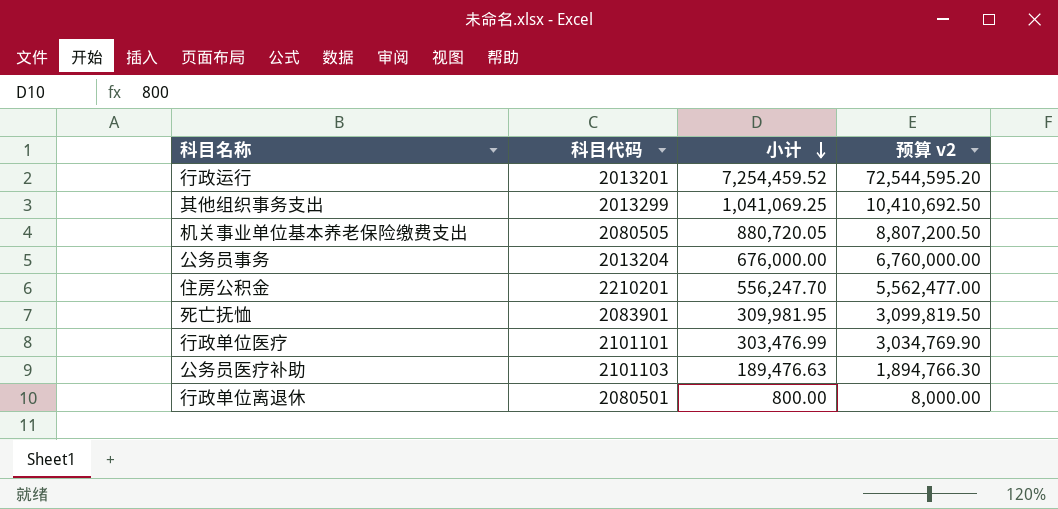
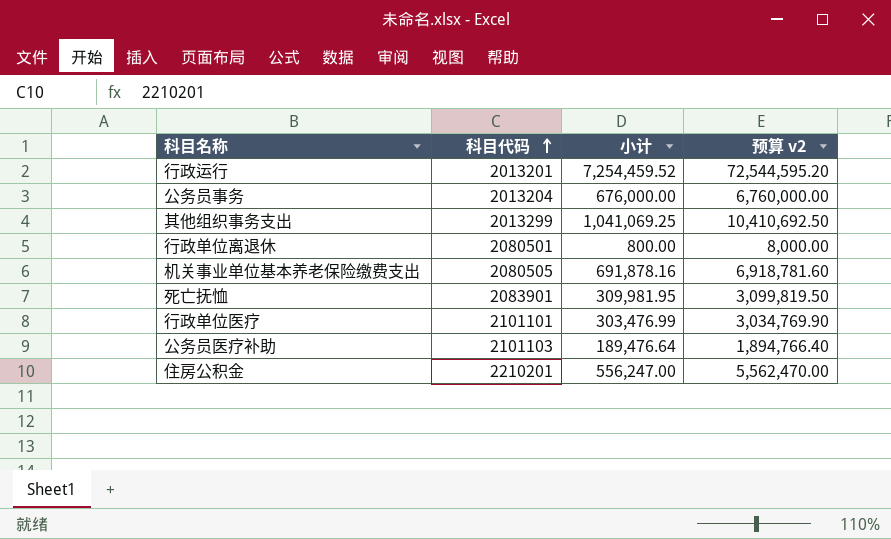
row order: 小计 descending -> 科目代码 ascending
机关事业单位基本养老保险缴费支出 | 小计: 880,720.05 -> 691,878.16
机关事业单位基本养老保险缴费支出 | 预算 v2: 8,807,200.50 -> 6,918,781.60
公务员医疗补助 | 小计: 189,476.63 -> 189,476.64
公务员医疗补助 | 预算 v2: 1,894,766.30 -> 1,894,766.40
住房公积金 | 小计: 556,247.70 -> 556,247.00
住房公积金 | 预算 v2: 5,562,477.00 -> 5,562,470.00

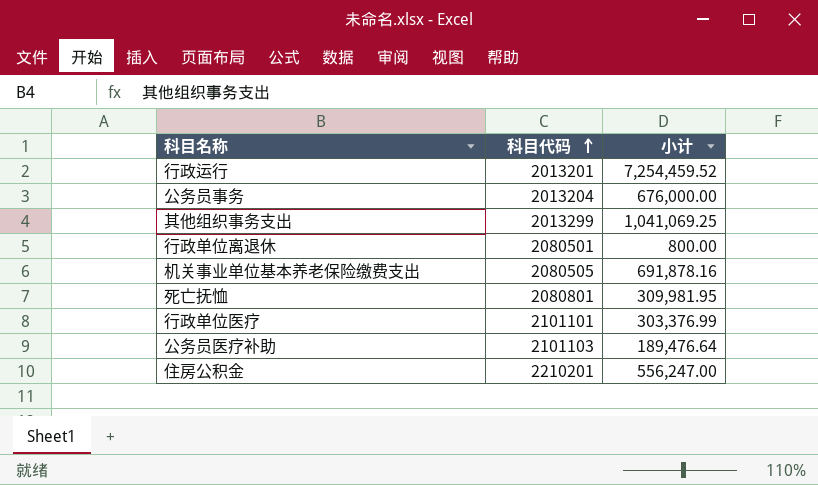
column 预算 v2 | formula: [小计] * 10 -> none
死亡抚恤 | 科目代码: 2083901 -> 2080801
行政单位医疗 | 小计: 303,476.99 -> 303,376.99

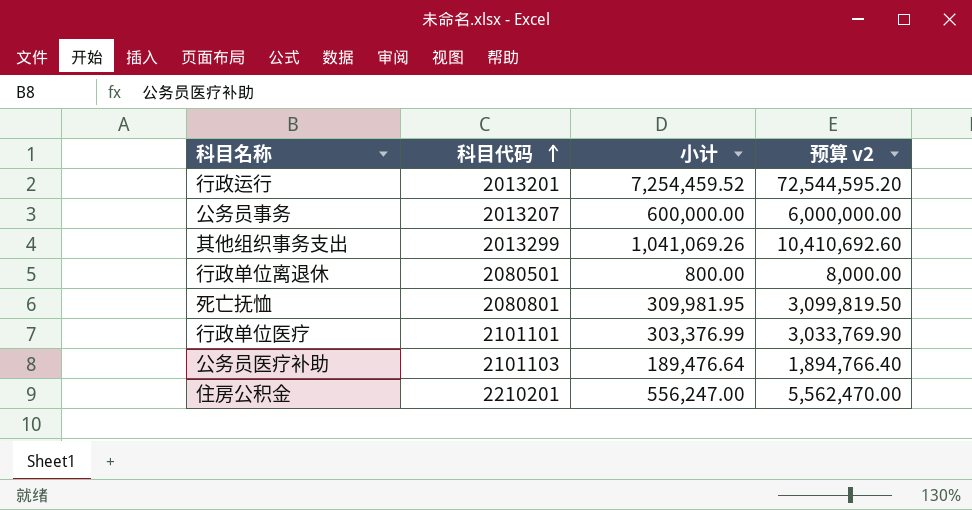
column 预算 v2 | formula: none -> [小计] * 10
row 机关事业单位基本养老保险缴费支出: 2080505 | 691,878.16 -> none
公务员事务 | 科目代码: 2013204 -> 2013207
公务员事务 | 小计: 676,000.00 -> 600,000.00
其他组织事务支出 | 小计: 1,041,069.25 -> 1,041,069.26

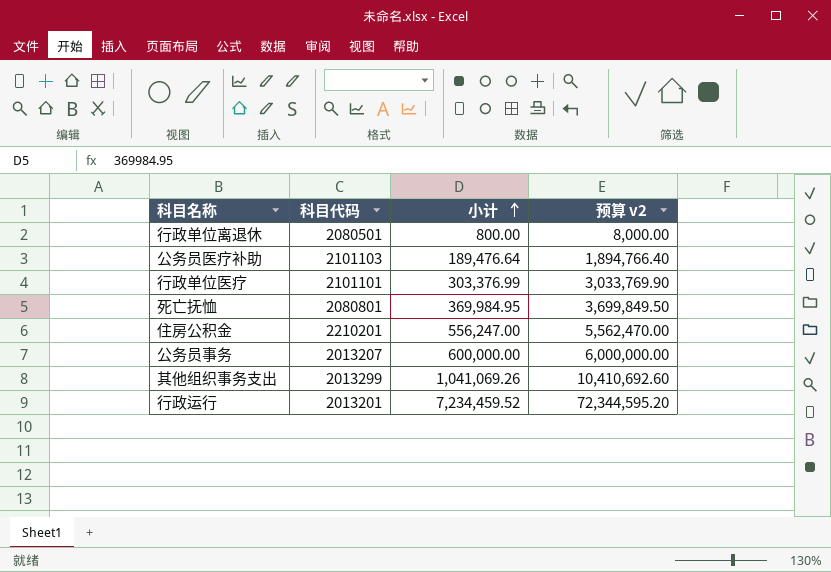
row order: 科目代码 ascending -> 小计 ascending
死亡抚恤 | 小计: 309,981.95 -> 369,984.95
死亡抚恤 | 预算 v2: 3,099,819.50 -> 3,699,849.50
行政运行 | 小计: 7,254,459.52 -> 7,234,459.52
行政运行 | 预算 v2: 72,544,595.20 -> 72,344,595.20

